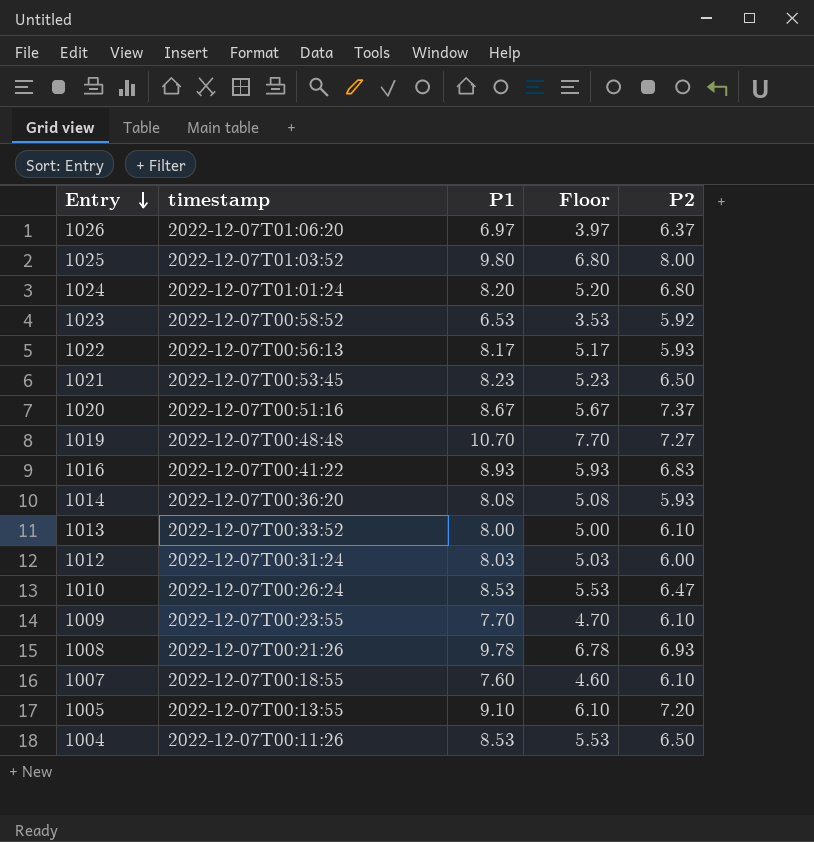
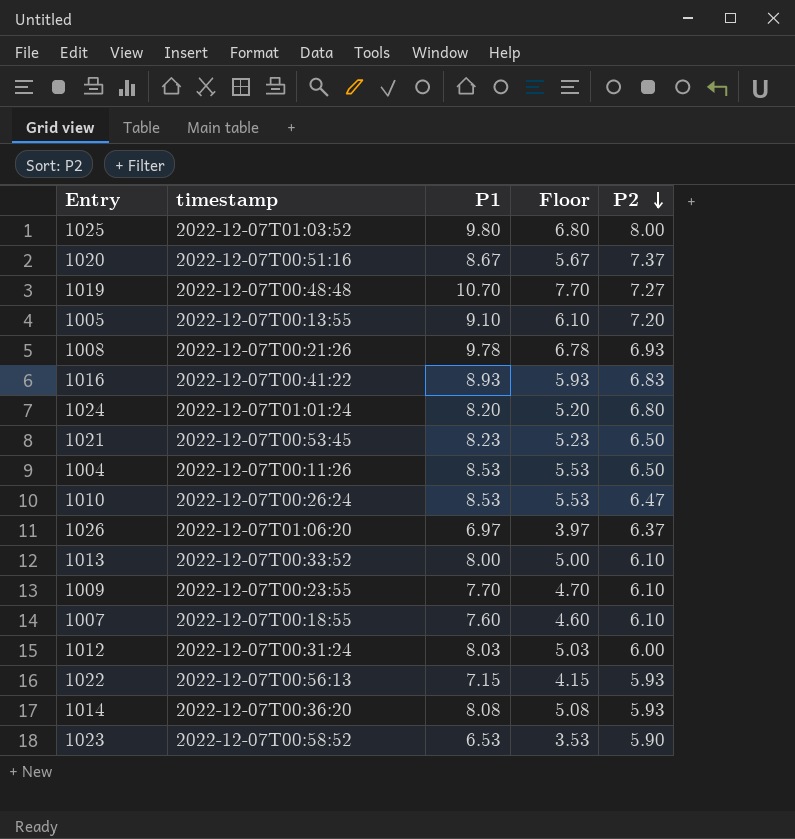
row order: Entry descending -> P2 descending
1022 | P1: 8.17 -> 7.15
1022 | Floor: 5.17 -> 4.15
1023 | P2: 5.92 -> 5.90

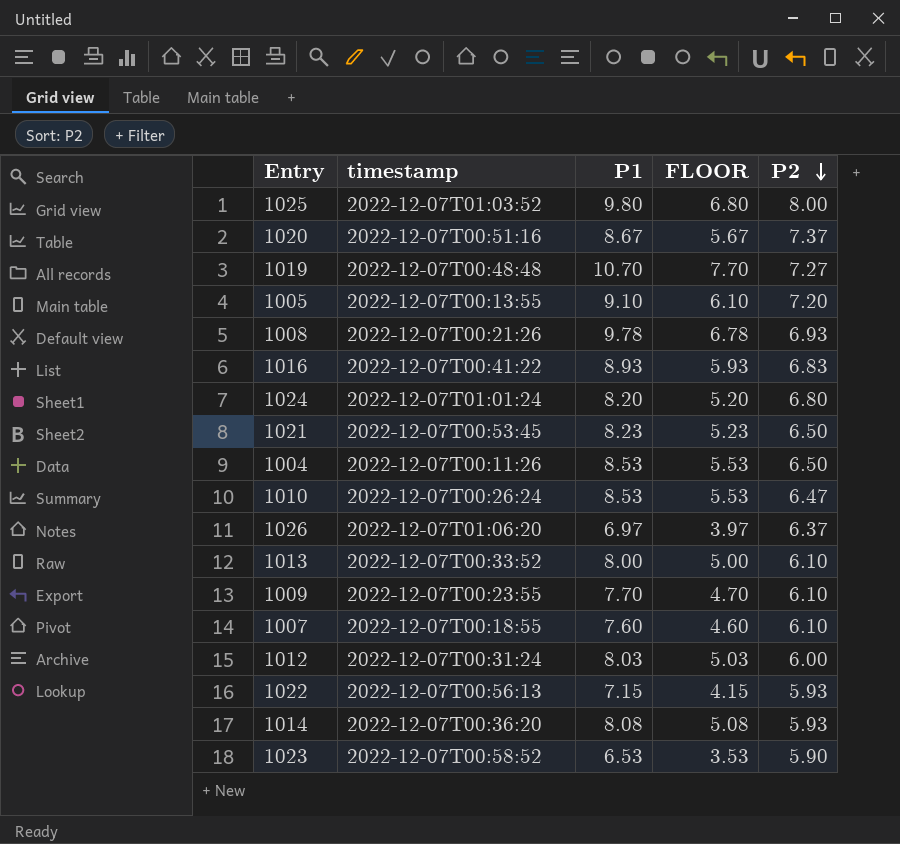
column name: Floor -> FLOOR

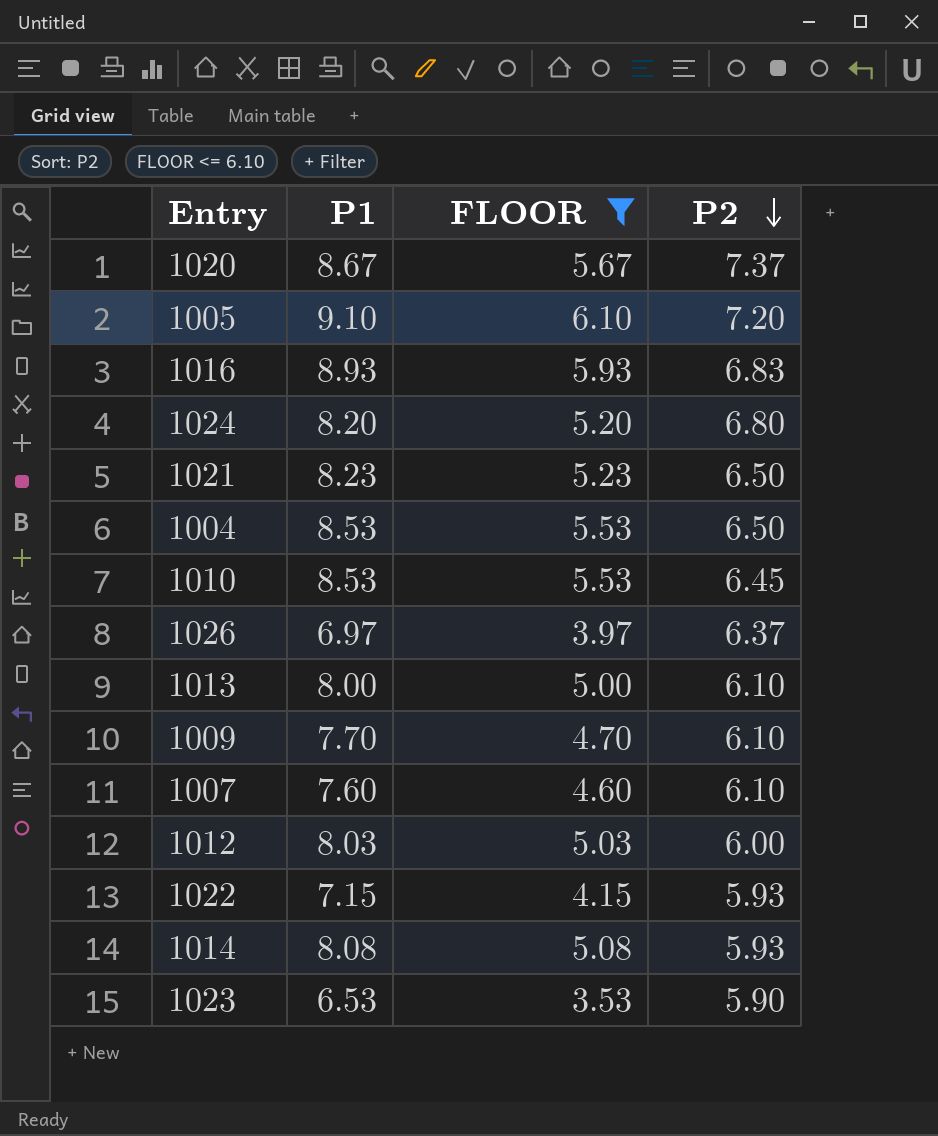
filter: none -> FLOOR <= 6.10
column timestamp | position: 2 -> none
1010 | P2: 6.47 -> 6.45

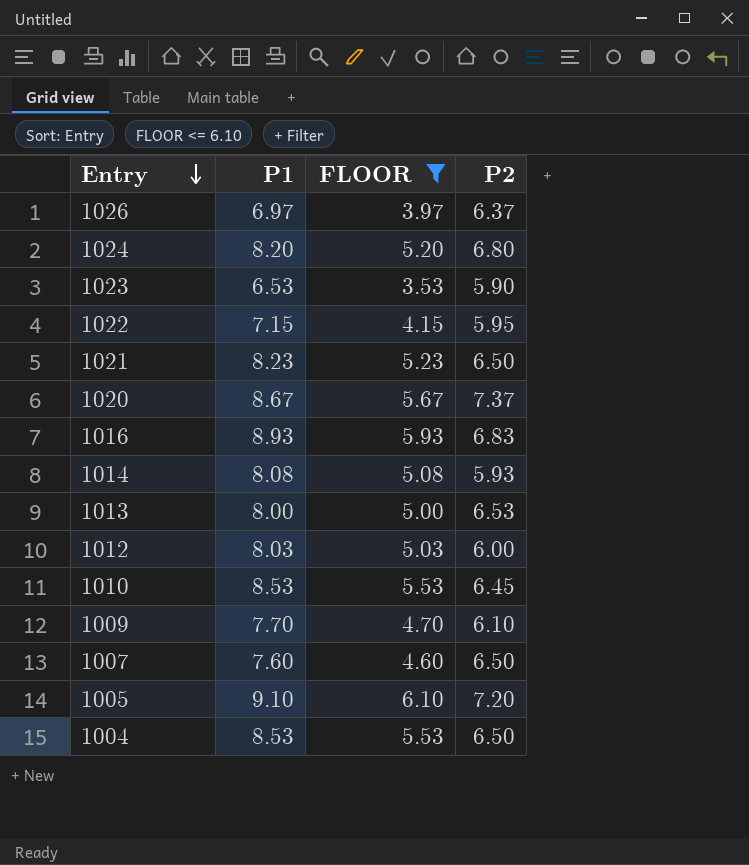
row order: P2 descending -> Entry descending
1022 | P2: 5.93 -> 5.95
1013 | P2: 6.10 -> 6.53
1007 | P2: 6.10 -> 6.50

